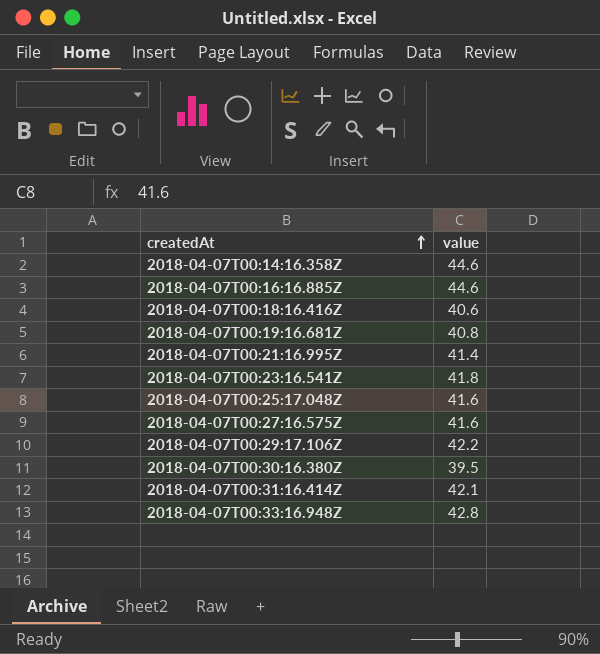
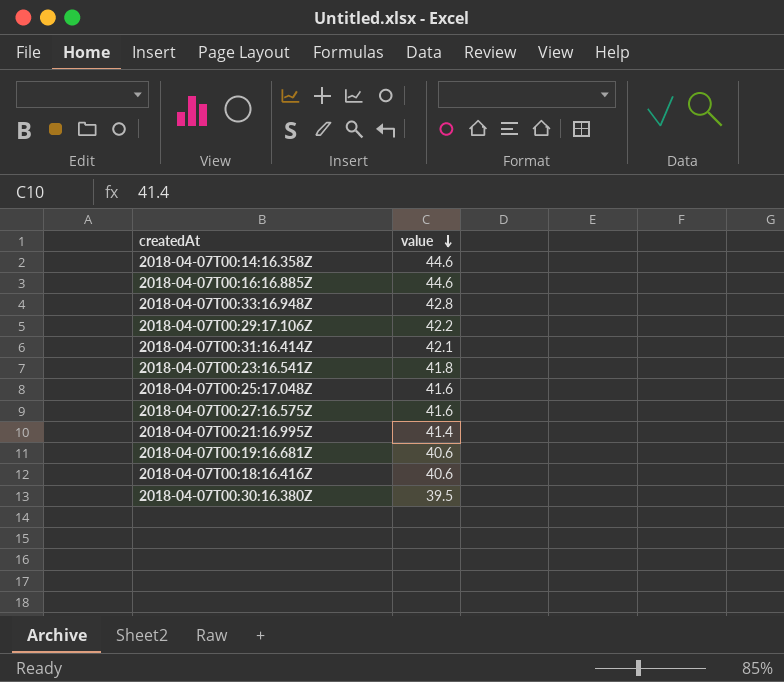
row order: createdAt ascending -> value descending
2018-04-07T00:19:16.681Z | value: 40.8 -> 40.6

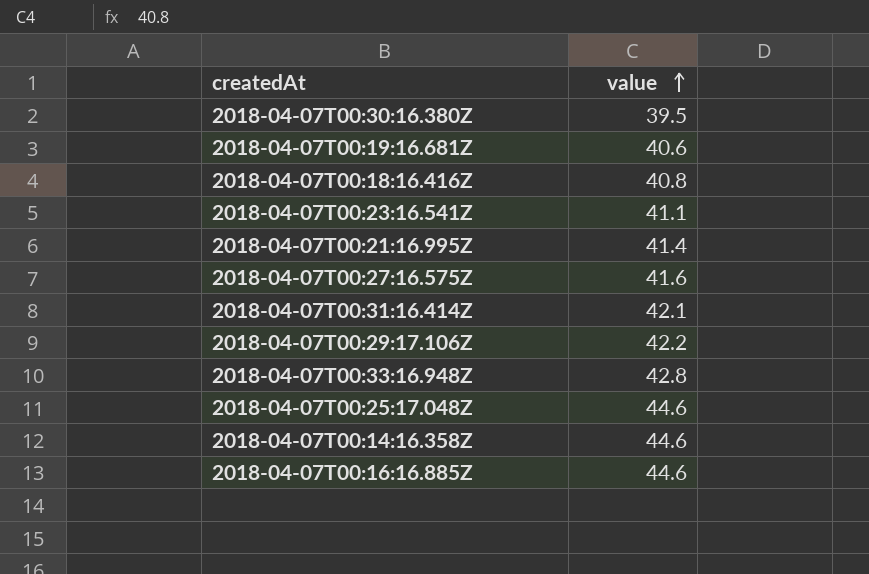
row order: value descending -> value ascending
2018-04-07T00:18:16.416Z | value: 40.6 -> 40.8
2018-04-07T00:23:16.541Z | value: 41.8 -> 41.1
2018-04-07T00:25:17.048Z | value: 41.6 -> 44.6

